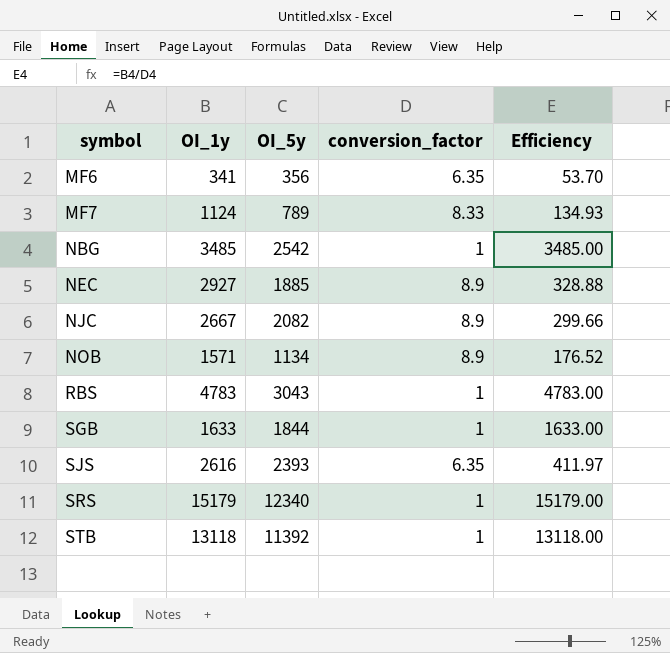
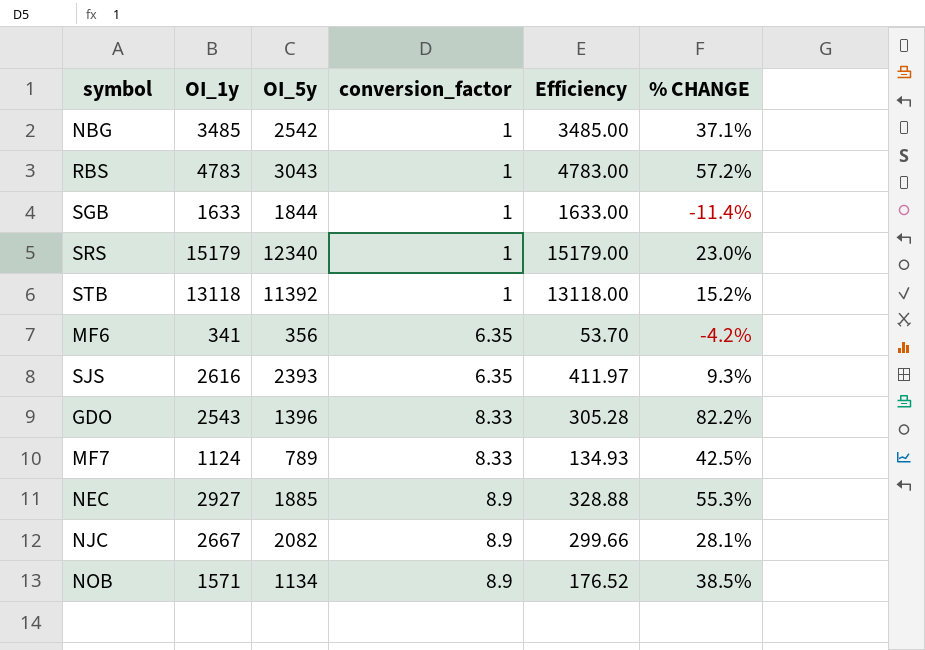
row order: symbol ascending -> conversion_factor ascending
column % CHANGE | formula: none -> ([OI_1y] - [OI_5y]) / [OI_5y]
row GDO: none -> 2543 | 1396 | 8.33 | 305.28 | 82.2%

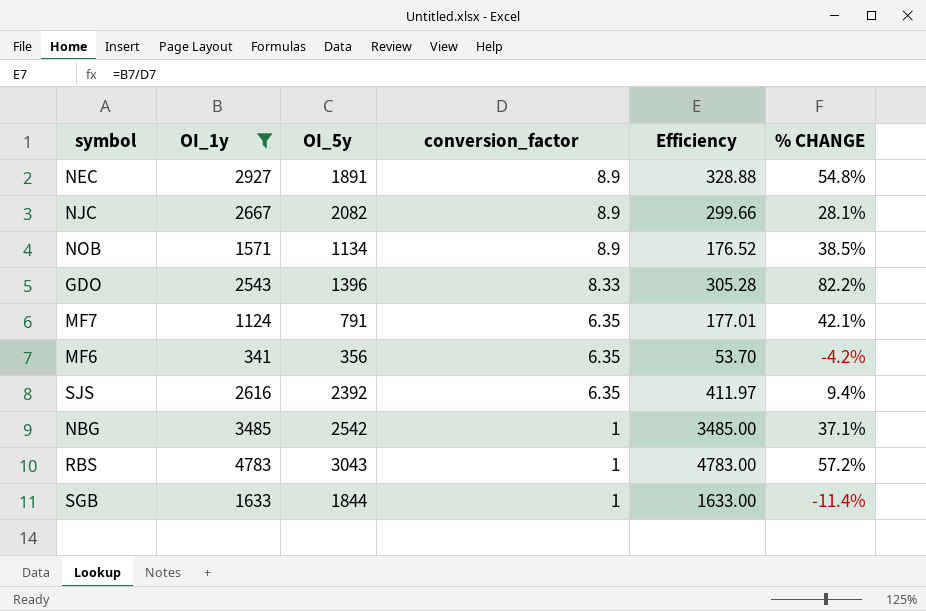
filter: none -> OI_1y <= 4783
row order: conversion_factor ascending -> conversion_factor descending
NEC | OI_5y: 1885 -> 1891
NEC | % CHANGE: 55.3% -> 54.8%
MF7 | OI_5y: 789 -> 791
MF7 | conversion_factor: 8.33 -> 6.35
MF7 | Efficiency: 134.93 -> 177.01
MF7 | % CHANGE: 42.5% -> 42.1%
SJS | OI_5y: 2393 -> 2392
SJS | % CHANGE: 9.3% -> 9.4%

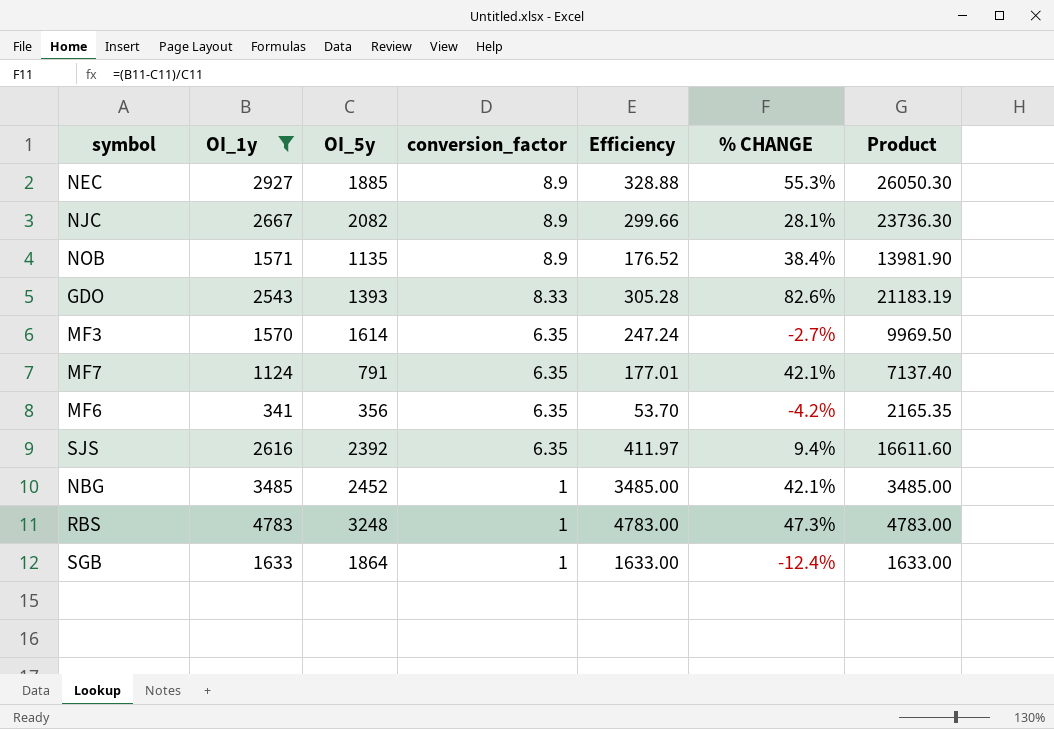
column Product | formula: none -> [OI_1y] * [conversion_factor]
NEC | OI_5y: 1891 -> 1885
NEC | % CHANGE: 54.8% -> 55.3%
NOB | OI_5y: 1134 -> 1135
NOB | % CHANGE: 38.5% -> 38.4%
GDO | OI_5y: 1396 -> 1393
GDO | % CHANGE: 82.2% -> 82.6%
row MF3: none -> 1570 | 1614 | 6.35 | 247.24 | -2.7% | 9969.50
NBG | OI_5y: 2542 -> 2452
NBG | % CHANGE: 37.1% -> 42.1%
RBS | OI_5y: 3043 -> 3248
RBS | % CHANGE: 57.2% -> 47.3%
SGB | OI_5y: 1844 -> 1864
SGB | % CHANGE: -11.4% -> -12.4%

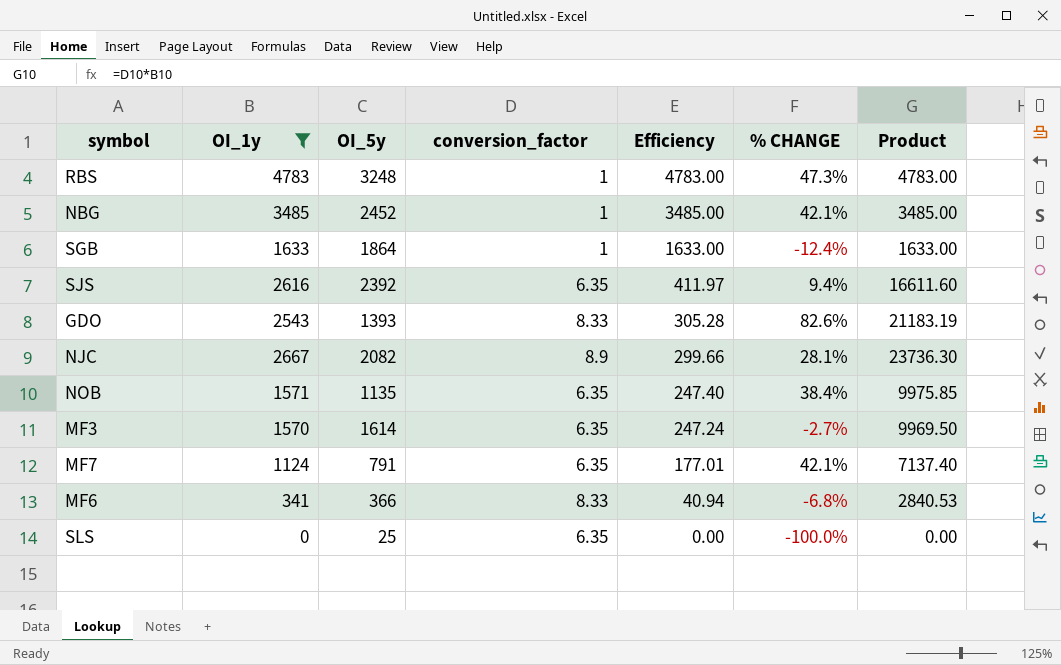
row order: conversion_factor descending -> Efficiency descending
row NEC: 2927 | 1885 | 8.9 | 328.88 | 55.3% | 26050.30 -> none
NOB | conversion_factor: 8.9 -> 6.35
NOB | Efficiency: 176.52 -> 247.40
NOB | Product: 13981.90 -> 9975.85
MF6 | OI_5y: 356 -> 366
MF6 | conversion_factor: 6.35 -> 8.33
MF6 | Efficiency: 53.70 -> 40.94
MF6 | % CHANGE: -4.2% -> -6.8%
MF6 | Product: 2165.35 -> 2840.53
row SLS: none -> 0 | 25 | 6.35 | 0.00 | -100.0% | 0.00

